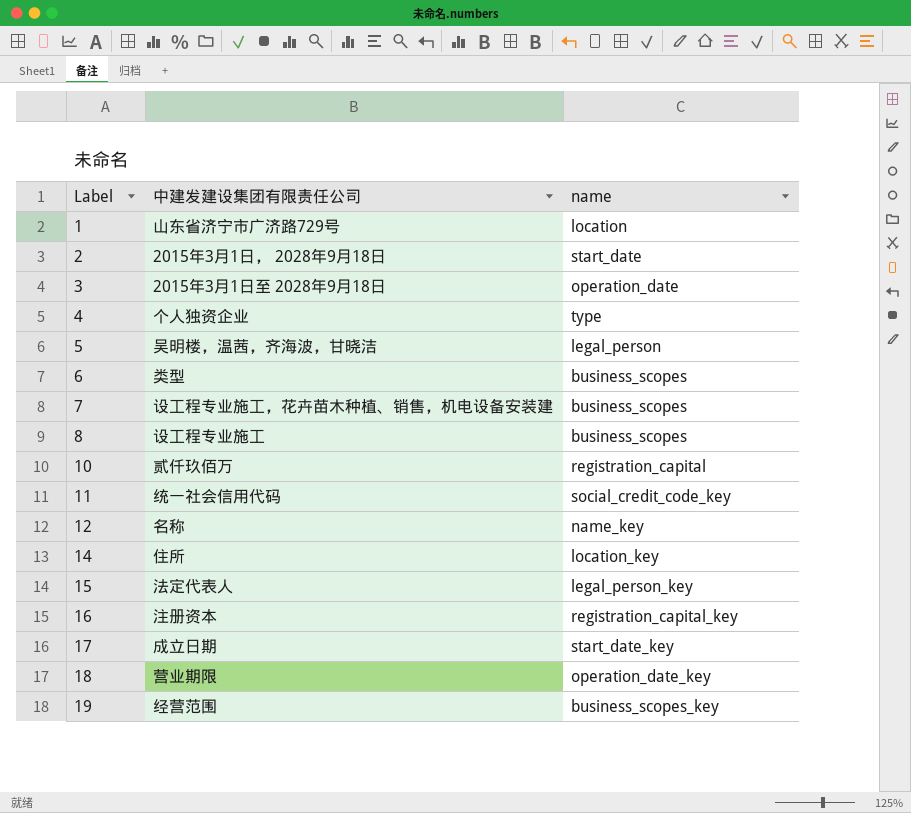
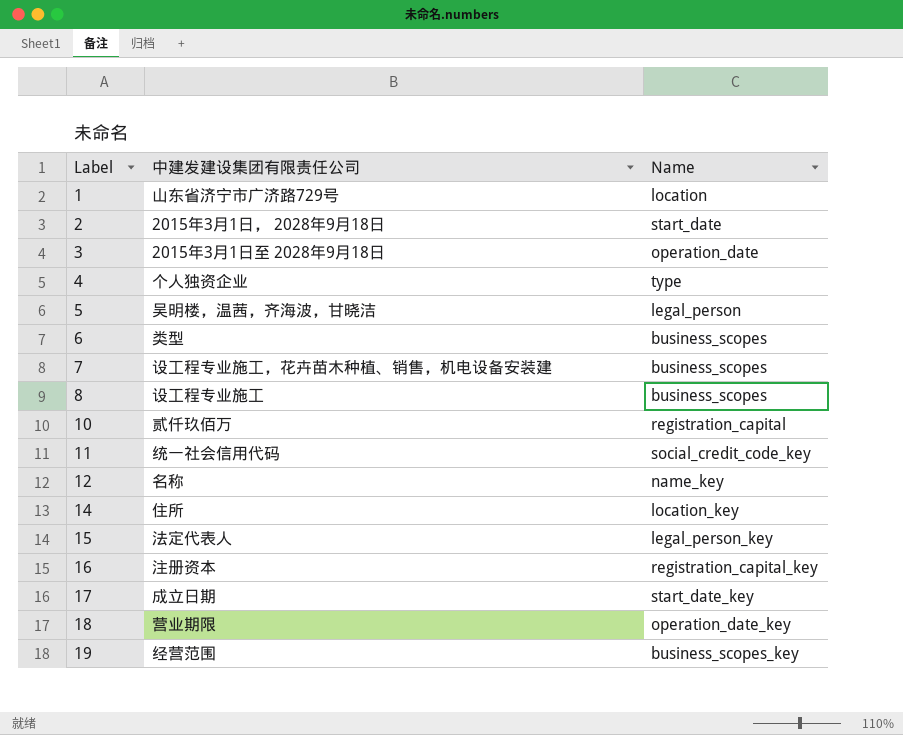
column name: name -> Name

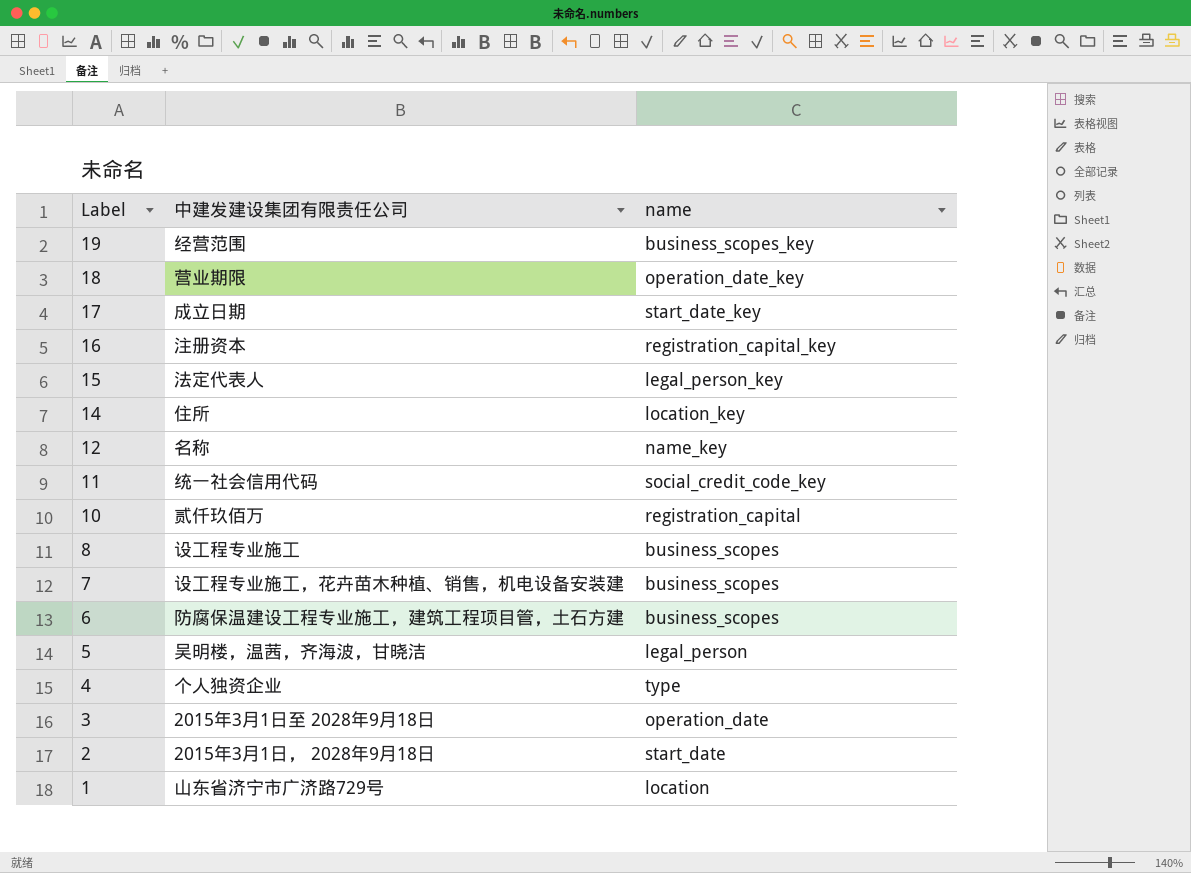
row order: Label ascending -> Label descending
column name: Name -> name
6 | 中建发建设集团有限责任公司: 类型 -> 防腐保温建设工程专业施工，建筑工程项目管，土石方建

